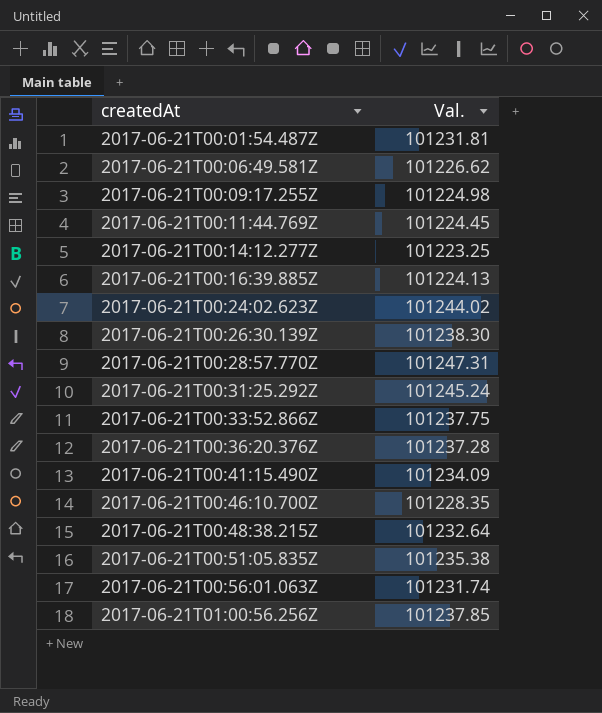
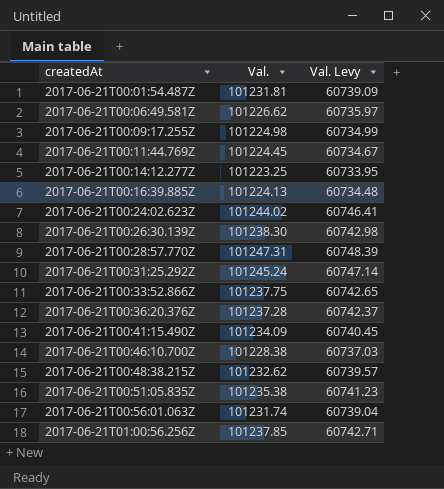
column Val. Levy | formula: none -> [Val.] * 0.6
2017-06-21T00:46:10.700Z | Val.: 101228.35 -> 101228.38
2017-06-21T00:48:38.215Z | Val.: 101232.64 -> 101232.62

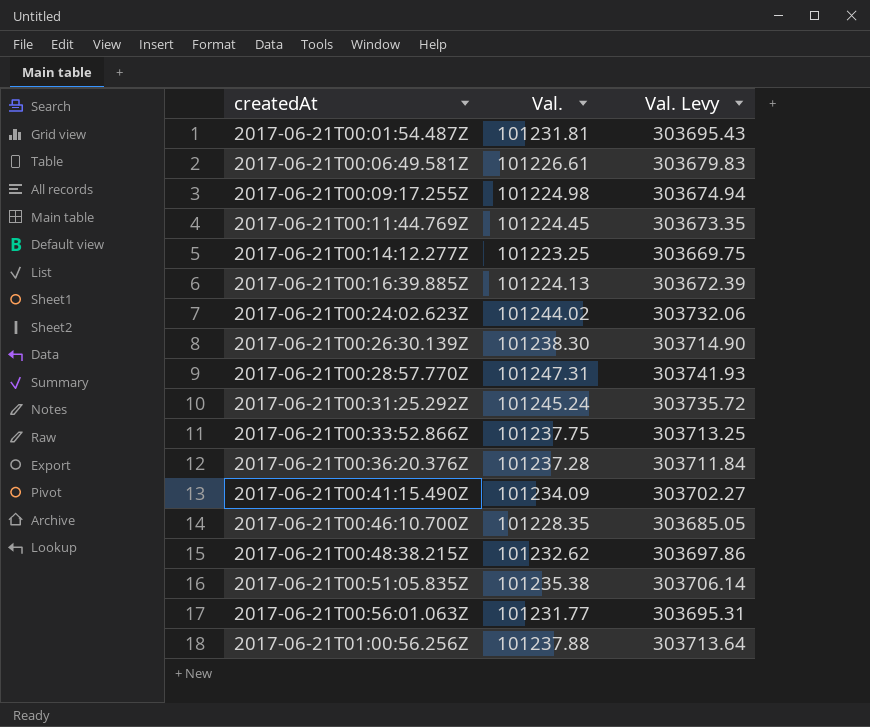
column Val. Levy | formula: [Val.] * 0.6 -> [Val.] * 3
2017-06-21T00:06:49.581Z | Val.: 101226.62 -> 101226.61
2017-06-21T00:46:10.700Z | Val.: 101228.38 -> 101228.35
2017-06-21T00:56:01.063Z | Val.: 101231.74 -> 101231.77
2017-06-21T01:00:56.256Z | Val.: 101237.85 -> 101237.88

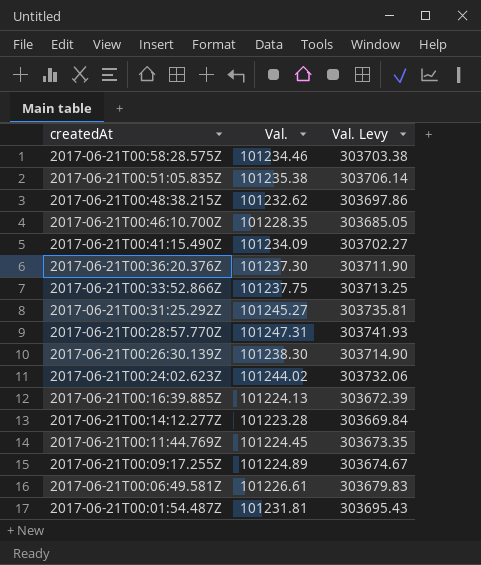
row order: createdAt ascending -> createdAt descending
row 2017-06-21T00:56:01.063Z: 101231.77 | 303695.31 -> none
row 2017-06-21T01:00:56.256Z: 101237.88 | 303713.64 -> none
row 2017-06-21T00:58:28.575Z: none -> 101234.46 | 303703.38
2017-06-21T00:36:20.376Z | Val.: 101237.28 -> 101237.30
2017-06-21T00:36:20.376Z | Val. Levy: 303711.84 -> 303711.90
2017-06-21T00:31:25.292Z | Val.: 101245.24 -> 101245.27
2017-06-21T00:31:25.292Z | Val. Levy: 303735.72 -> 303735.81
2017-06-21T00:14:12.277Z | Val.: 101223.25 -> 101223.28
2017-06-21T00:14:12.277Z | Val. Levy: 303669.75 -> 303669.84
2017-06-21T00:09:17.255Z | Val.: 101224.98 -> 101224.89
2017-06-21T00:09:17.255Z | Val. Levy: 303674.94 -> 303674.67

